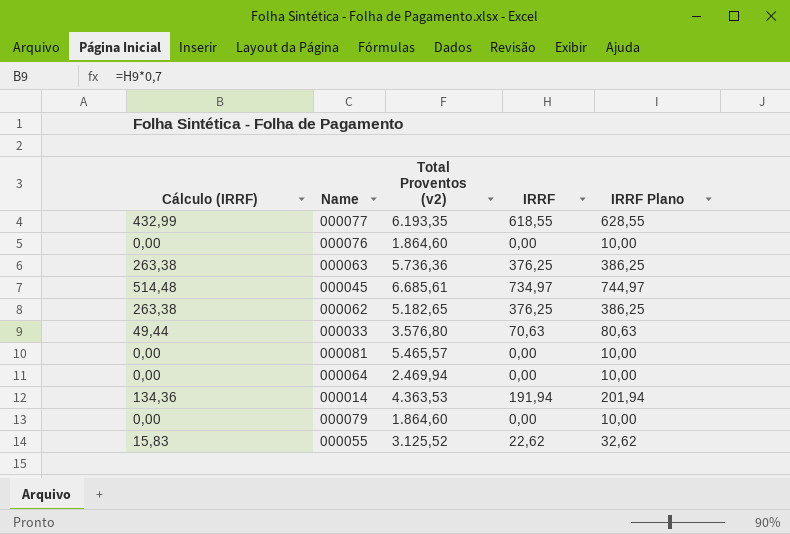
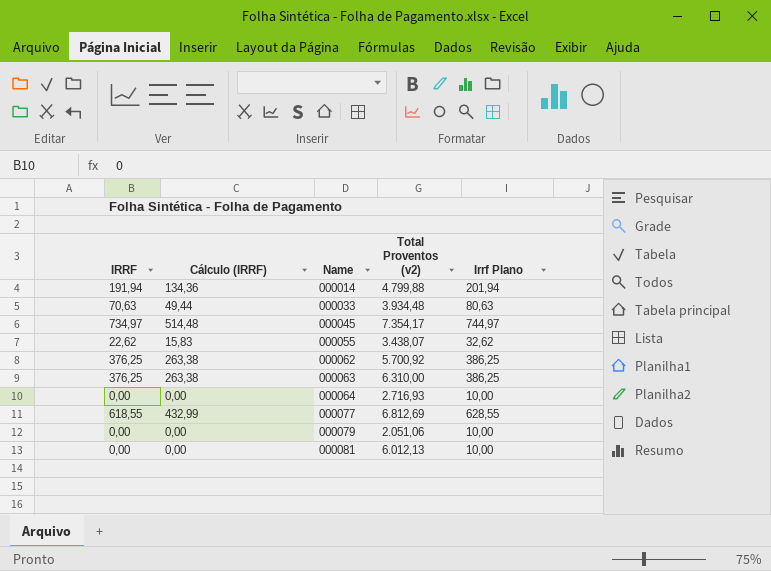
row order: none -> Name ascending
column IRRF | position: 4 -> 1
column name: IRRF Plano -> Irrf Plano
row 000076: 0,00 | 1.864,60 | 0,00 | 10,00 -> none
000014 | Total Proventos (v2): 4.363,53 -> 4.799,88
000033 | Total Proventos (v2): 3.576,80 -> 3.934,48
000045 | Total Proventos (v2): 6.685,61 -> 7.354,17
000055 | Total Proventos (v2): 3.125,52 -> 3.438,07
000062 | Total Proventos (v2): 5.182,65 -> 5.700,92
000063 | Total Proventos (v2): 5.736,36 -> 6.310,00
000064 | Total Proventos (v2): 2.469,94 -> 2.716,93
000077 | Total Proventos (v2): 6.193,35 -> 6.812,69
000079 | Total Proventos (v2): 1.864,60 -> 2.051,06
000081 | Total Proventos (v2): 5.465,57 -> 6.012,13

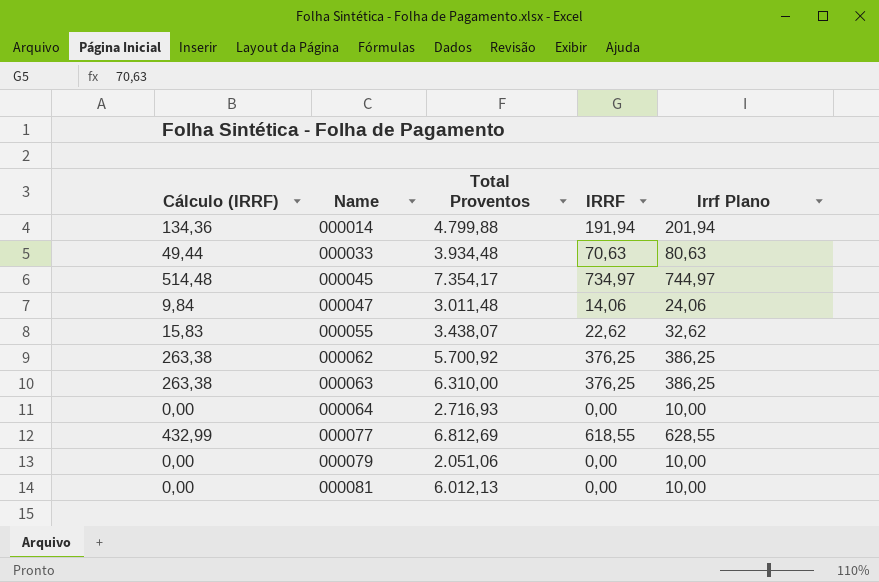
column name: Total Proventos (v2) -> Total Proventos
column IRRF | position: 1 -> 4
row 000047: none -> 9,84 | 3.011,48 | 14,06 | 24,06

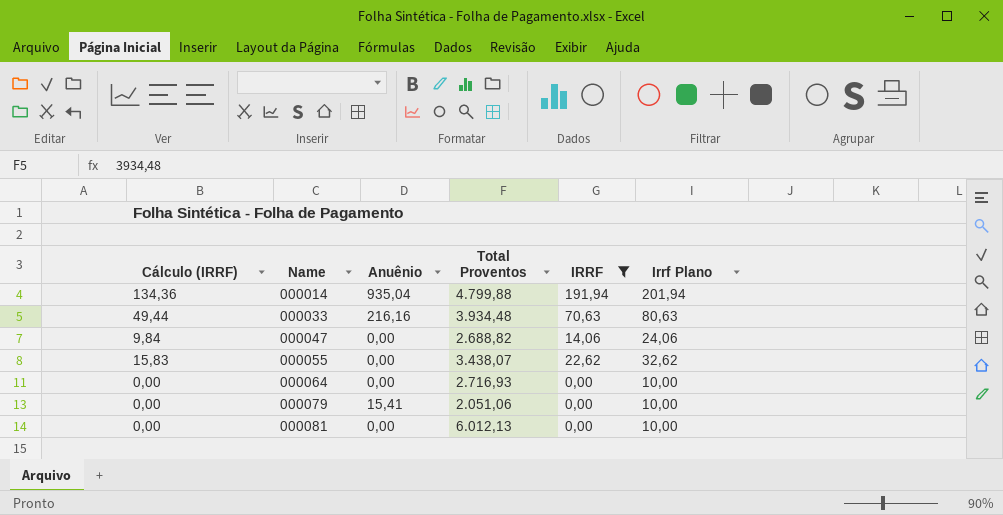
filter: none -> IRRF <= 191,94
column Anuênio | position: none -> 3
000047 | Total Proventos: 3.011,48 -> 2.688,82

